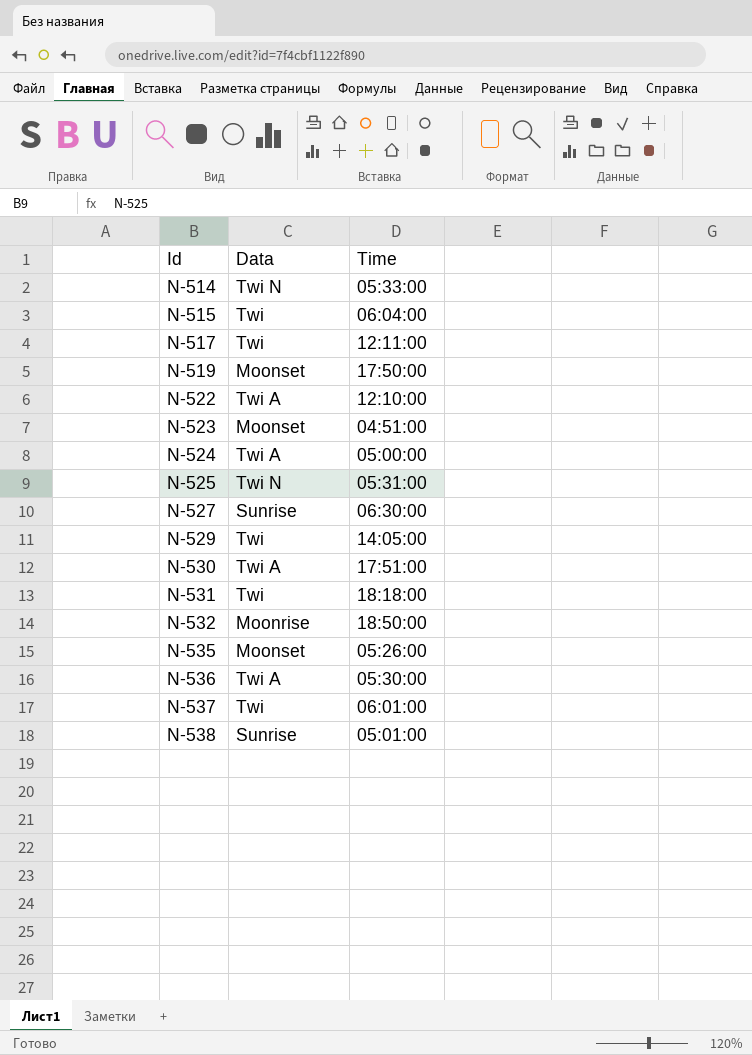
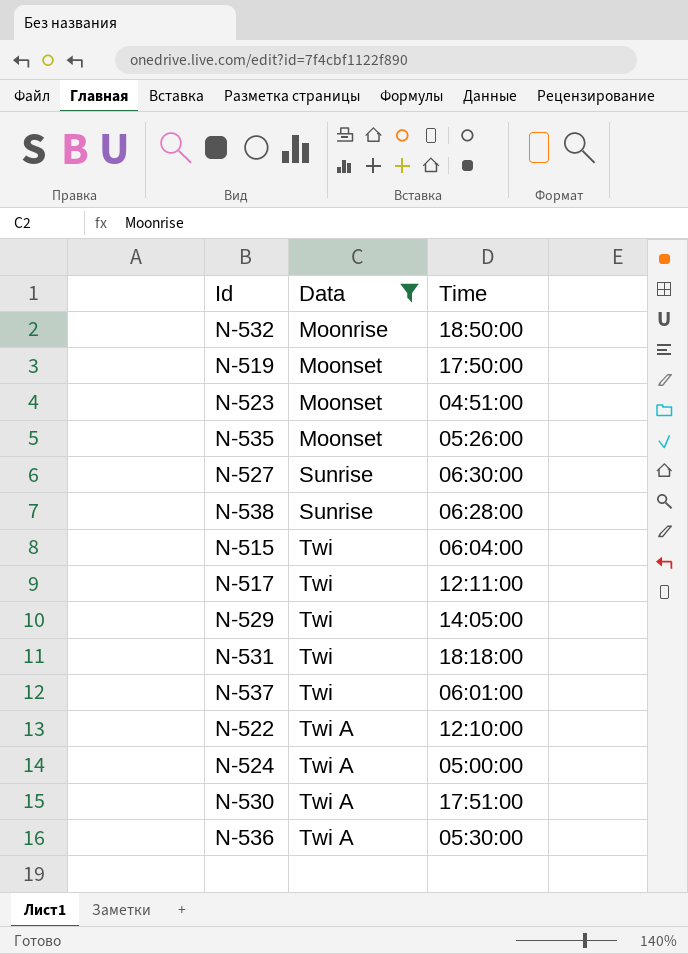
filter: none -> Data != Twi N
row order: Id ascending -> Data ascending
N-538 | Time: 05:01:00 -> 06:28:00

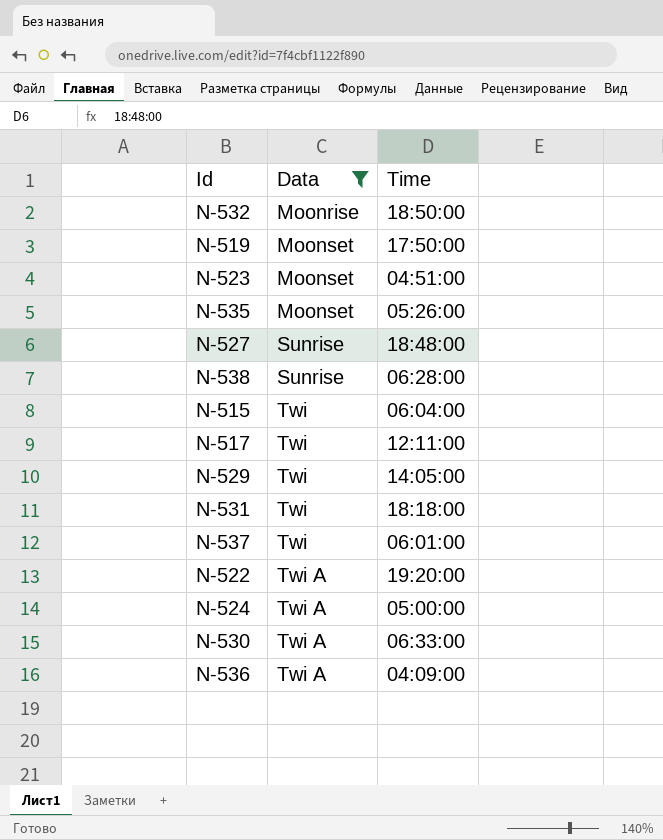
N-527 | Time: 06:30:00 -> 18:48:00
N-522 | Time: 12:10:00 -> 19:20:00
N-530 | Time: 17:51:00 -> 06:33:00
N-536 | Time: 05:30:00 -> 04:09:00

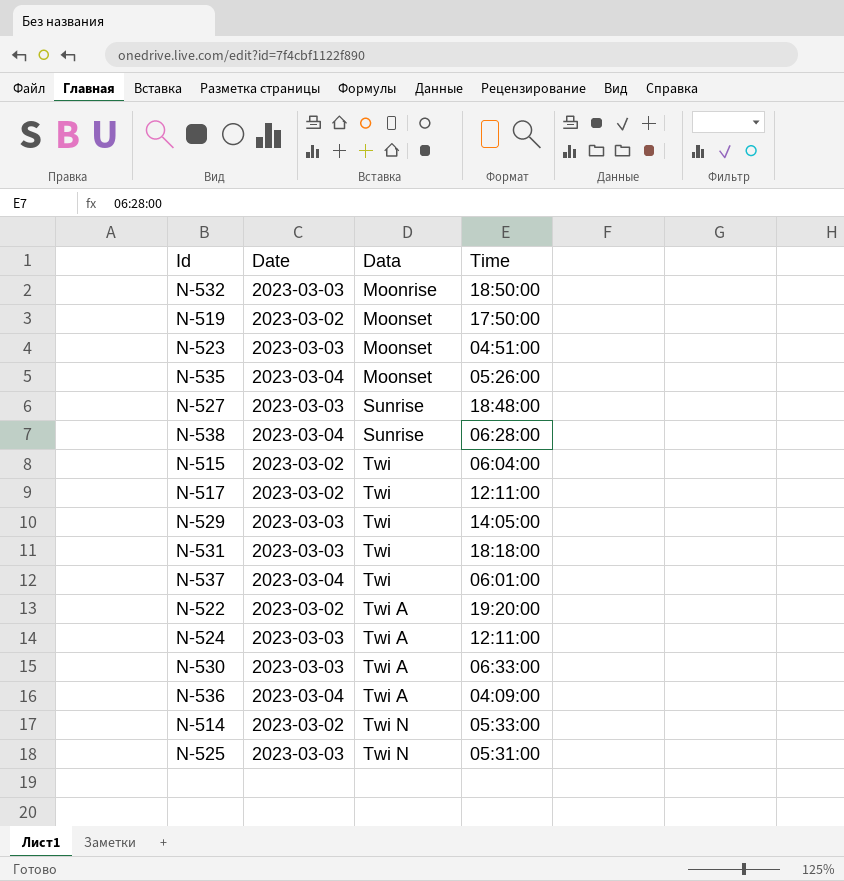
filter: Data != Twi N -> none
column Date | position: none -> 2
N-524 | Time: 05:00:00 -> 12:11:00

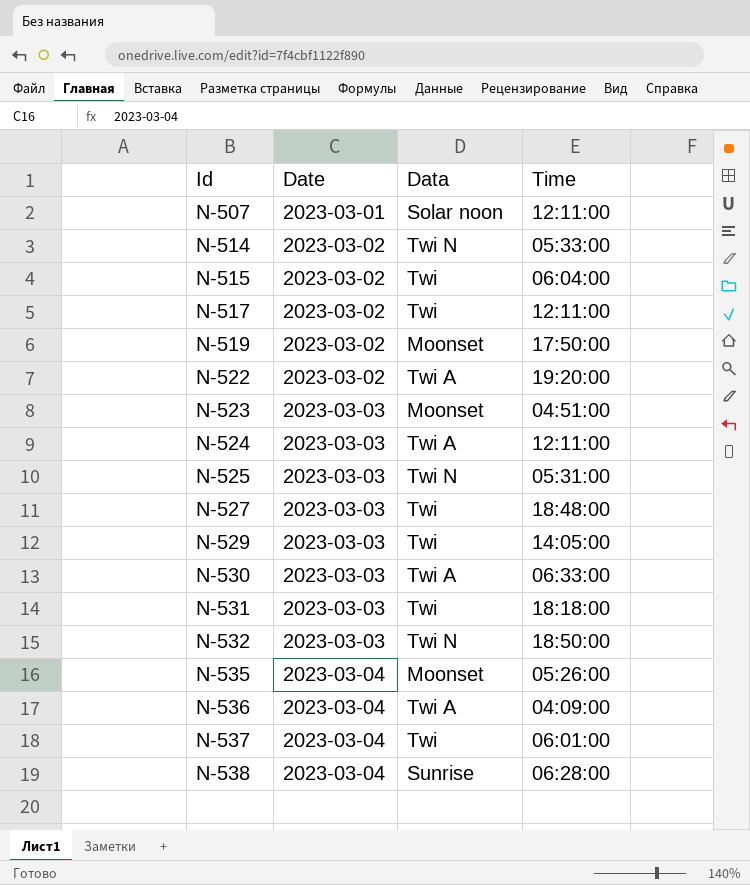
row order: Data ascending -> Id ascending
row N-507: none -> 2023-03-01 | Solar noon | 12:11:00
N-527 | Data: Sunrise -> Twi
N-532 | Data: Moonrise -> Twi N

